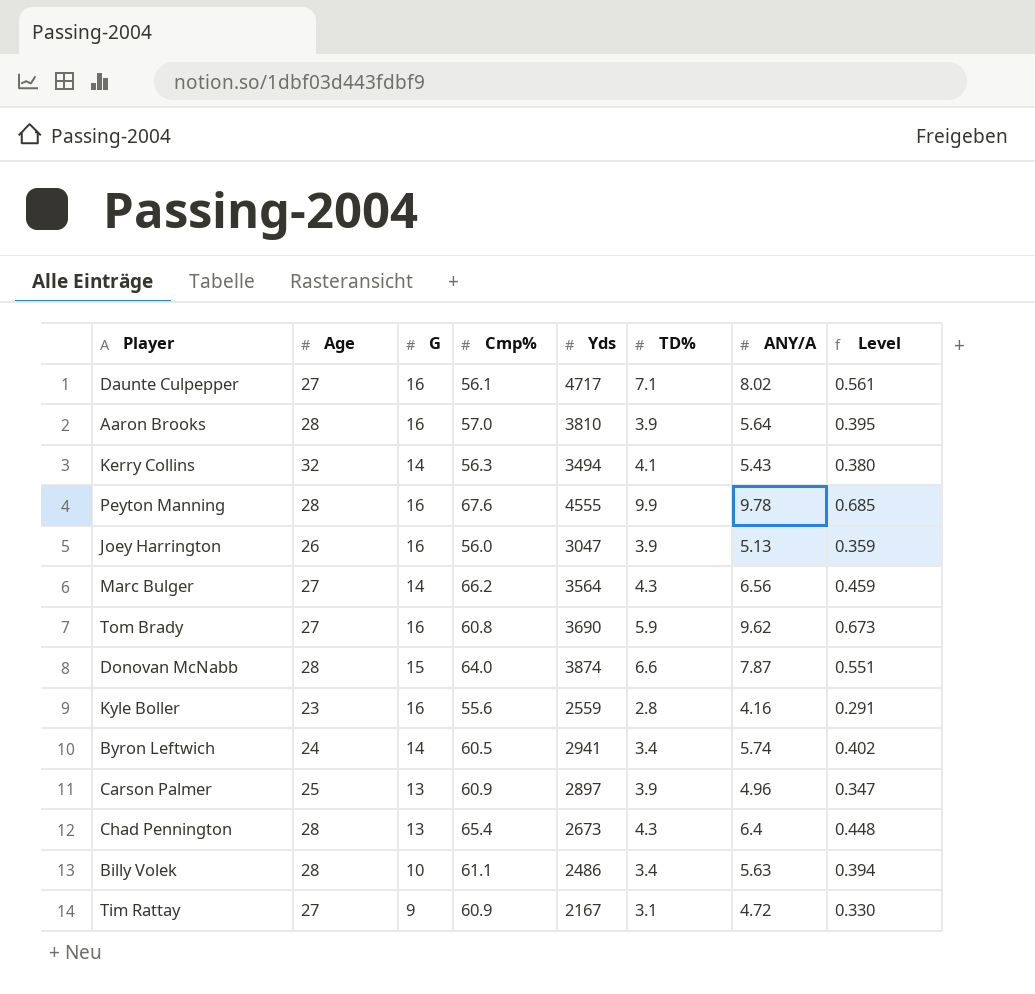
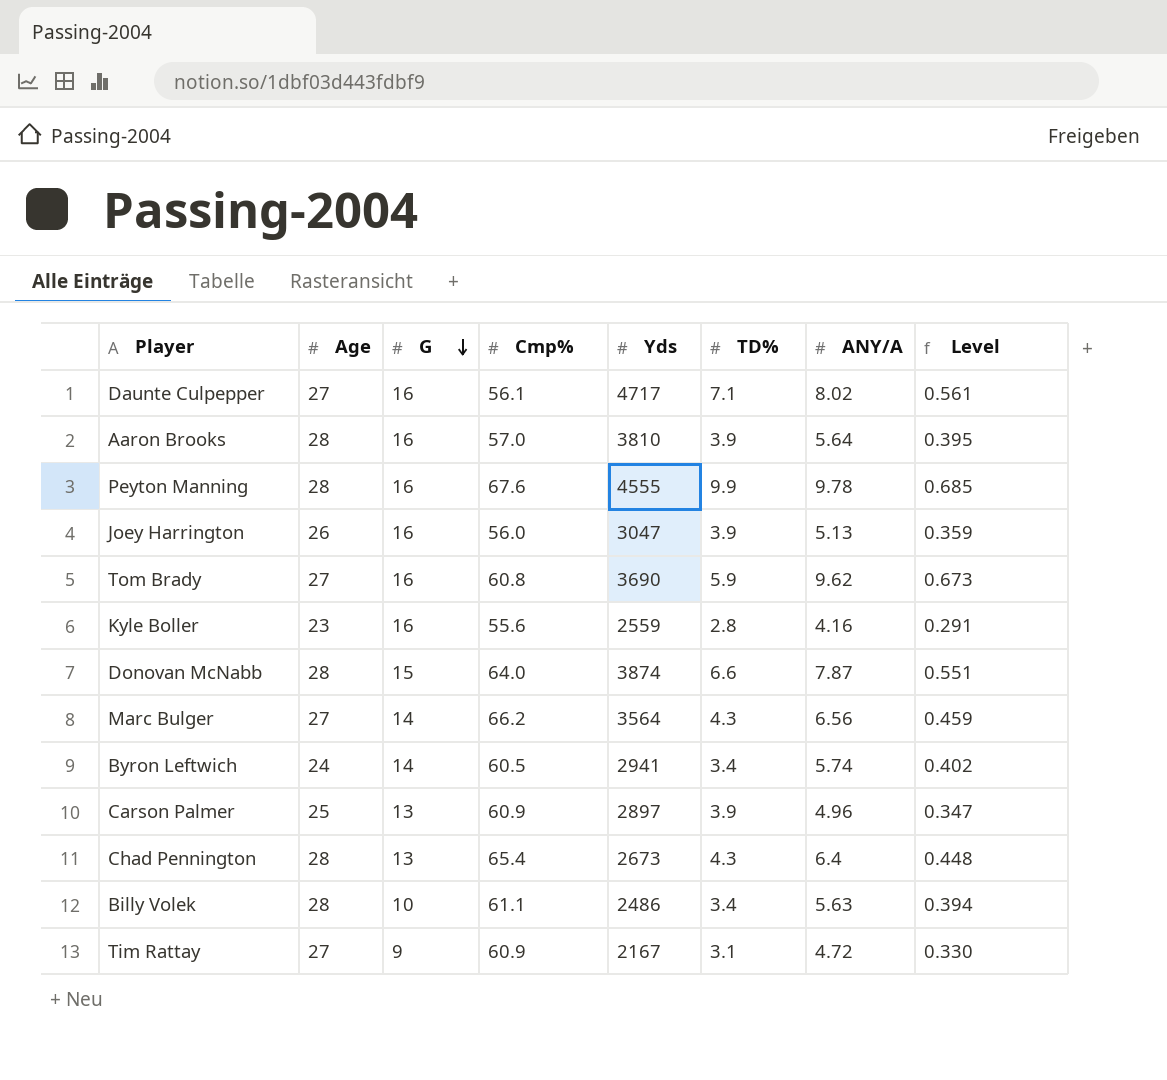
row order: none -> G descending
row Kerry Collins: 32 | 14 | 56.3 | 3494 | 4.1 | 5.43 | 0.380 -> none

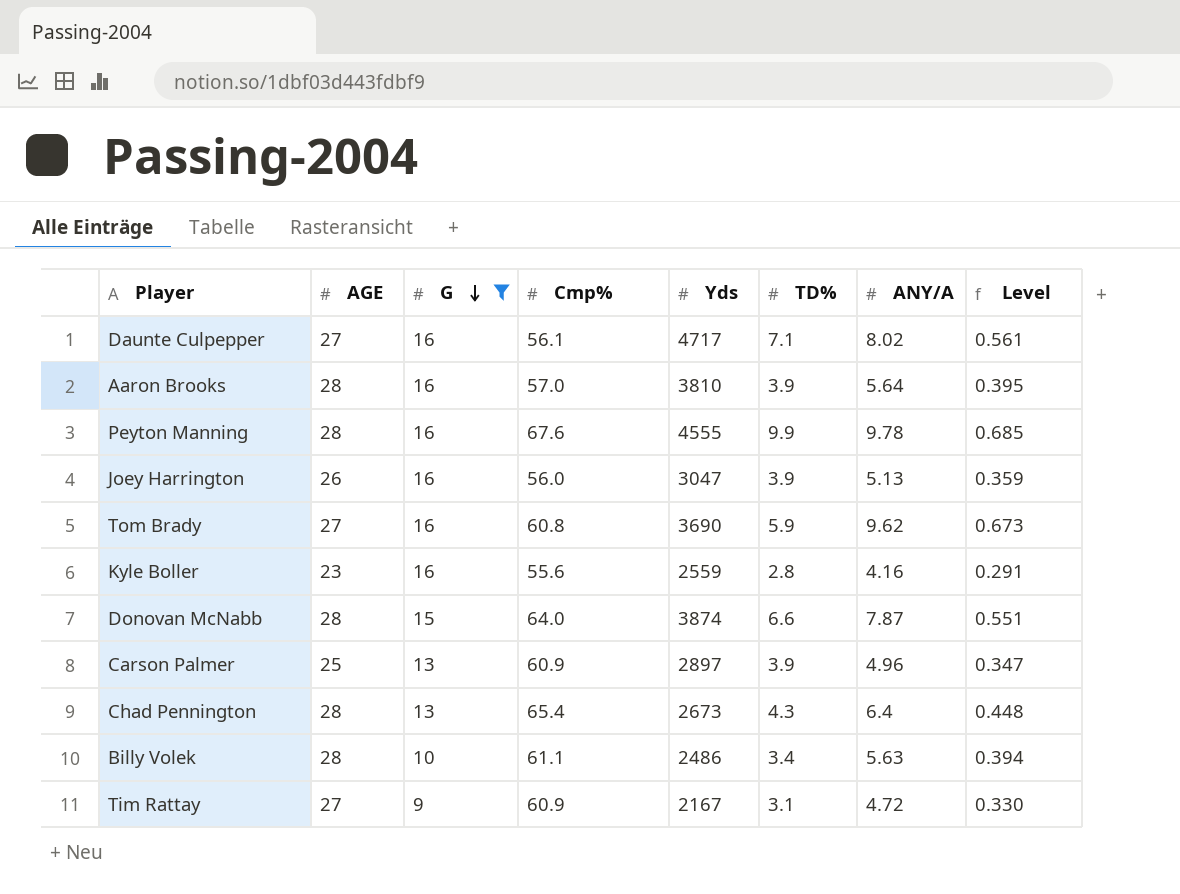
filter: none -> G != 14
column name: Age -> AGE

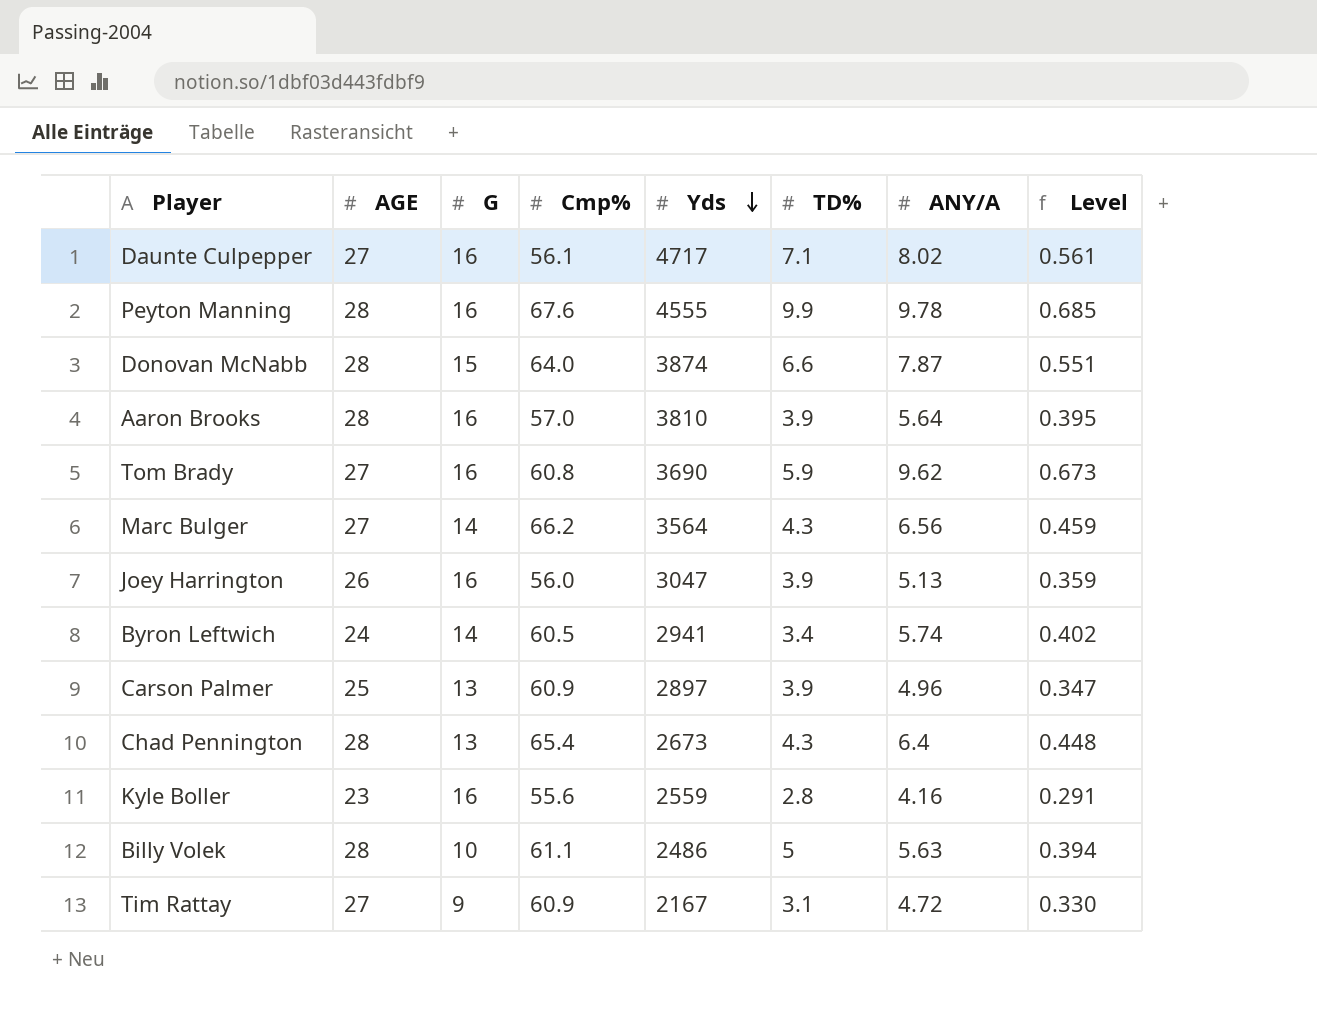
filter: G != 14 -> none
row order: G descending -> Yds descending
Billy Volek | TD%: 3.4 -> 5

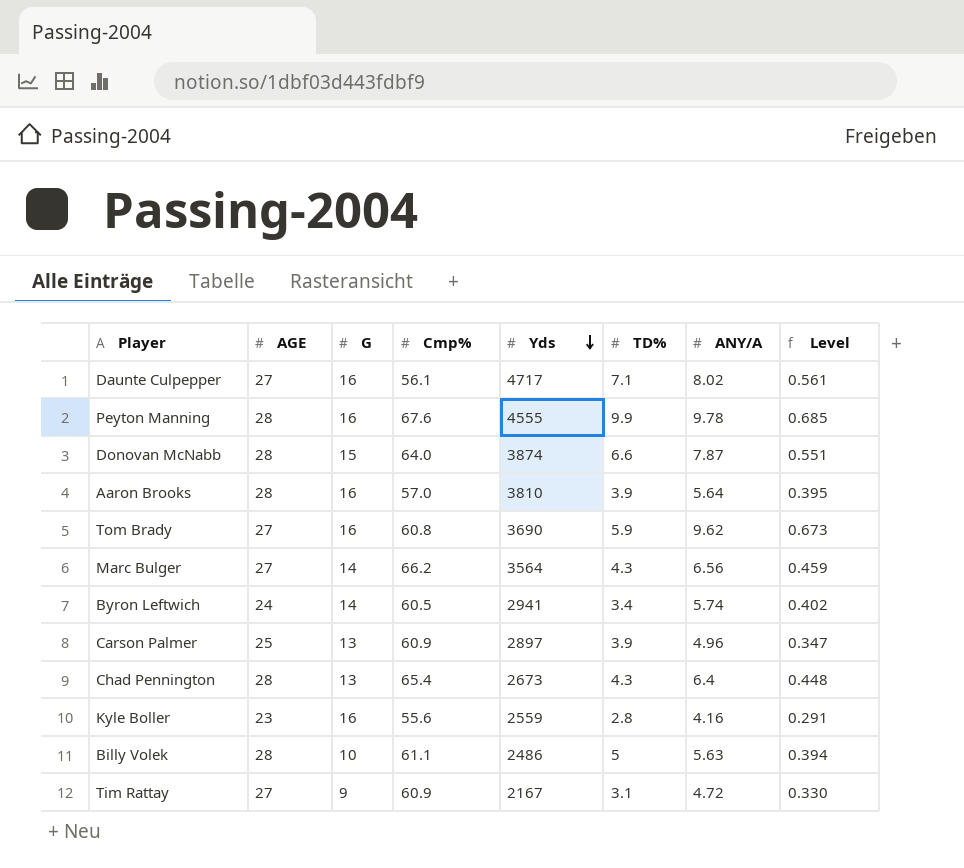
row Joey Harrington: 26 | 16 | 56.0 | 3047 | 3.9 | 5.13 | 0.359 -> none

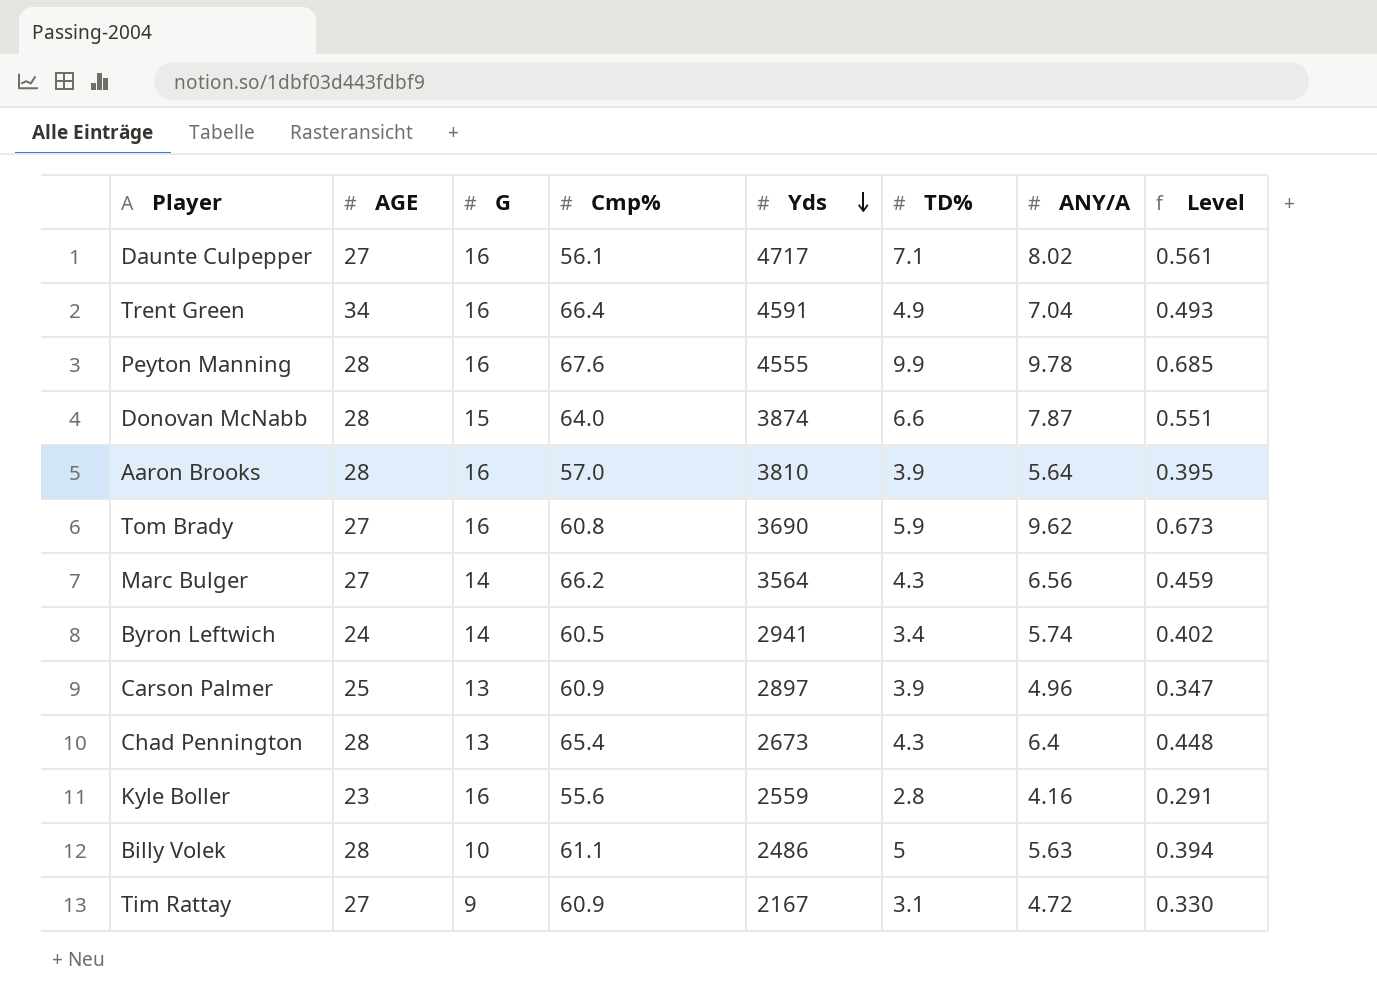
row Trent Green: none -> 34 | 16 | 66.4 | 4591 | 4.9 | 7.04 | 0.493

